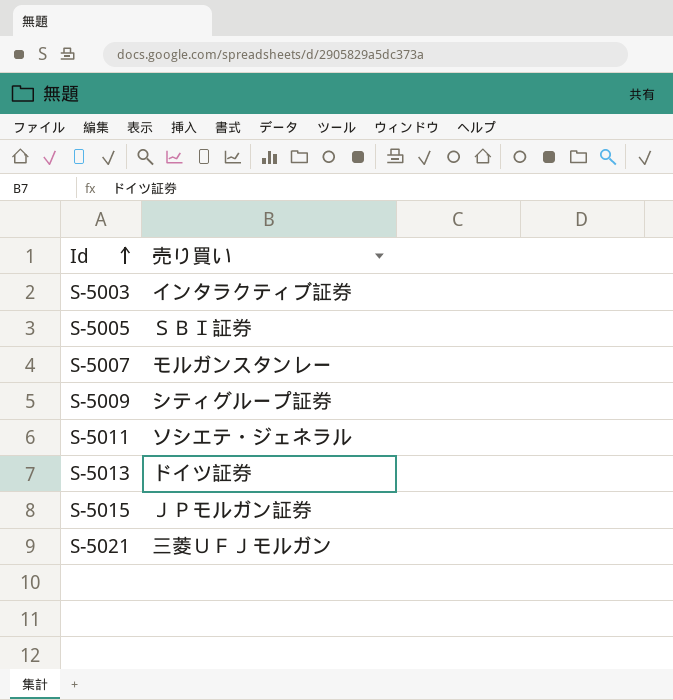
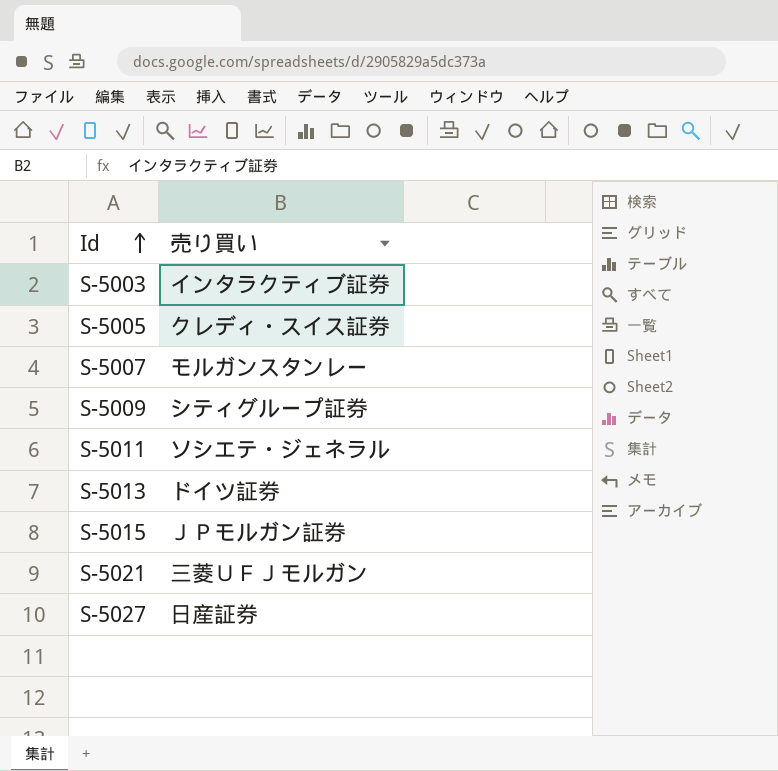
S-5005 | 売り買い: ＳＢＩ証券 -> クレディ・スイス証券
row S-5027: none -> 日産証券

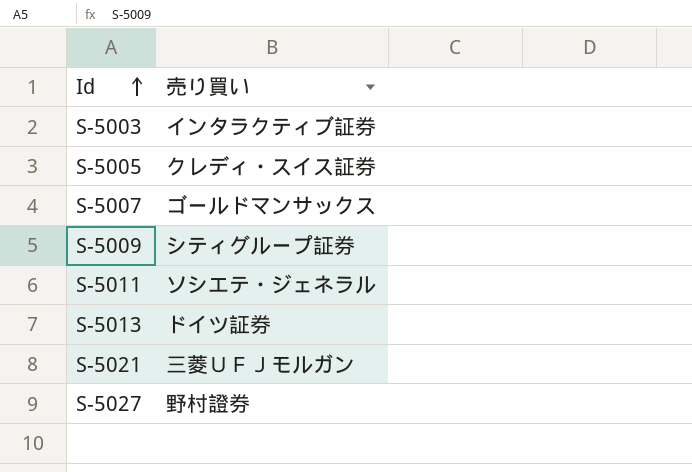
row S-5015: ＪＰモルガン証券 -> none
S-5007 | 売り買い: モルガンスタンレー -> ゴールドマンサックス
S-5027 | 売り買い: 日産証券 -> 野村證券

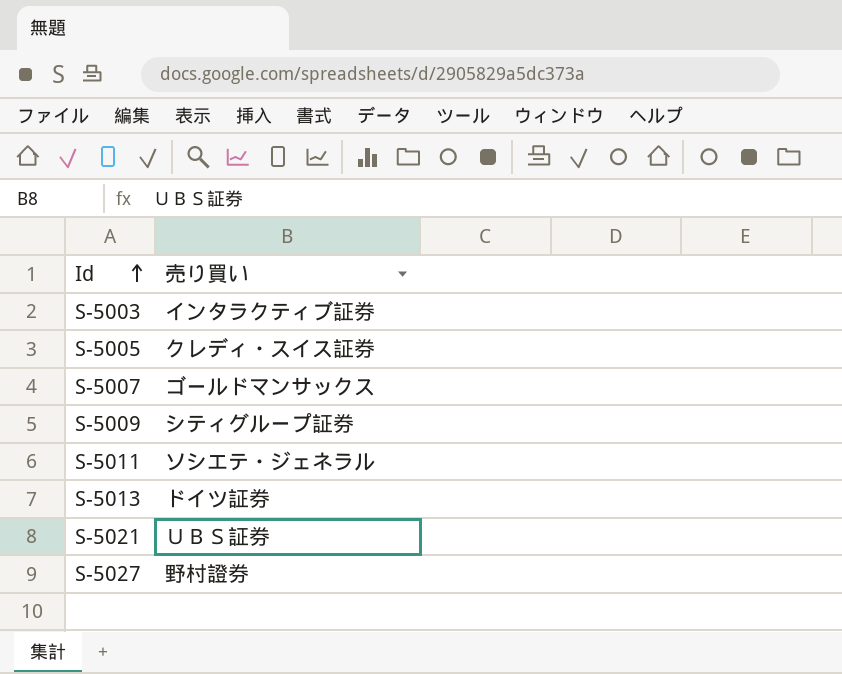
S-5021 | 売り買い: 三菱ＵＦＪモルガン -> ＵＢＳ証券

